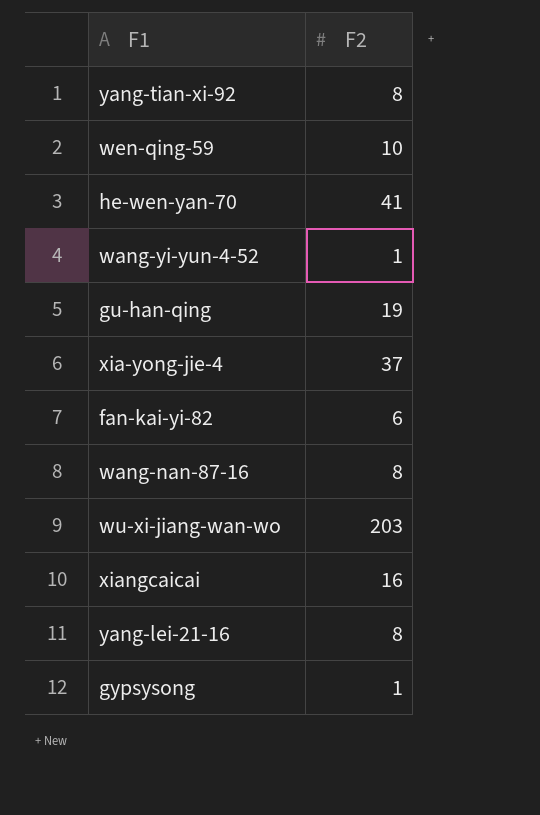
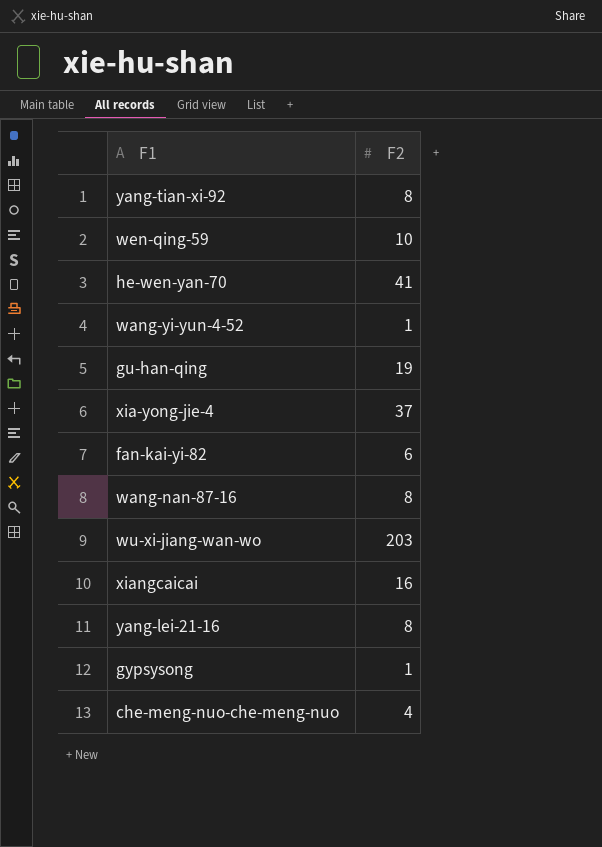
row che-meng-nuo-che-meng-nuo: none -> 4

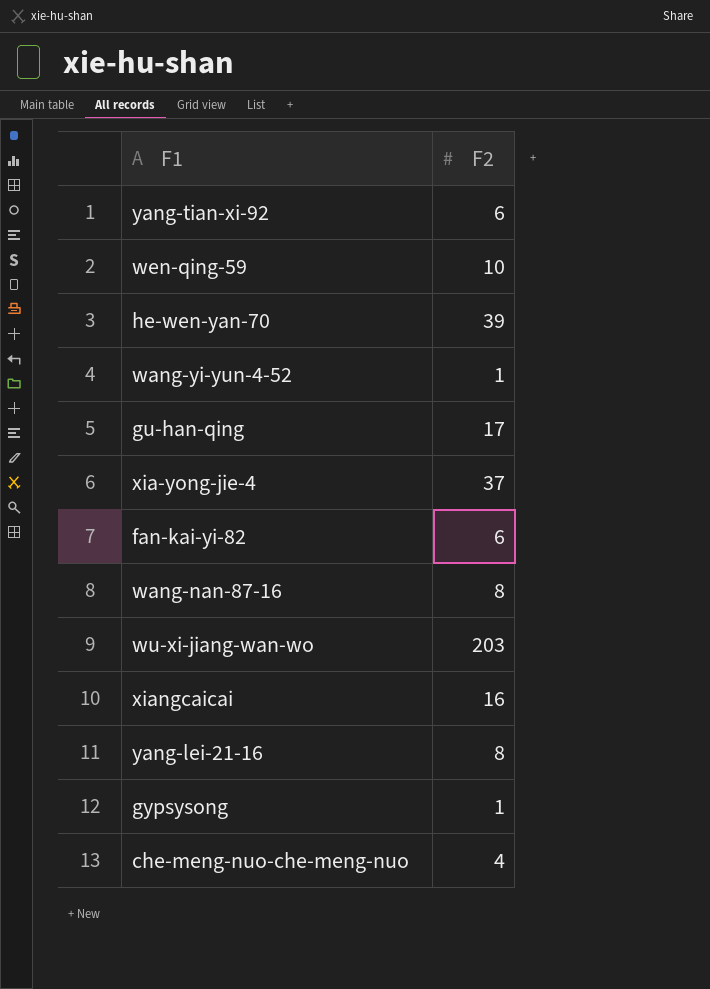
yang-tian-xi-92 | F2: 8 -> 6
he-wen-yan-70 | F2: 41 -> 39
gu-han-qing | F2: 19 -> 17

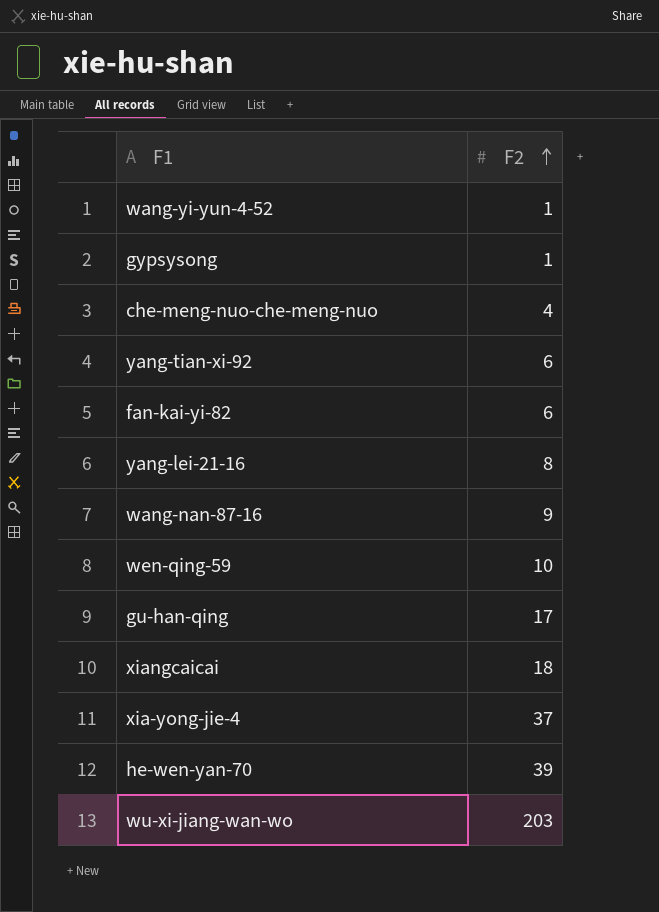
row order: none -> F2 ascending
wang-nan-87-16 | F2: 8 -> 9
xiangcaicai | F2: 16 -> 18

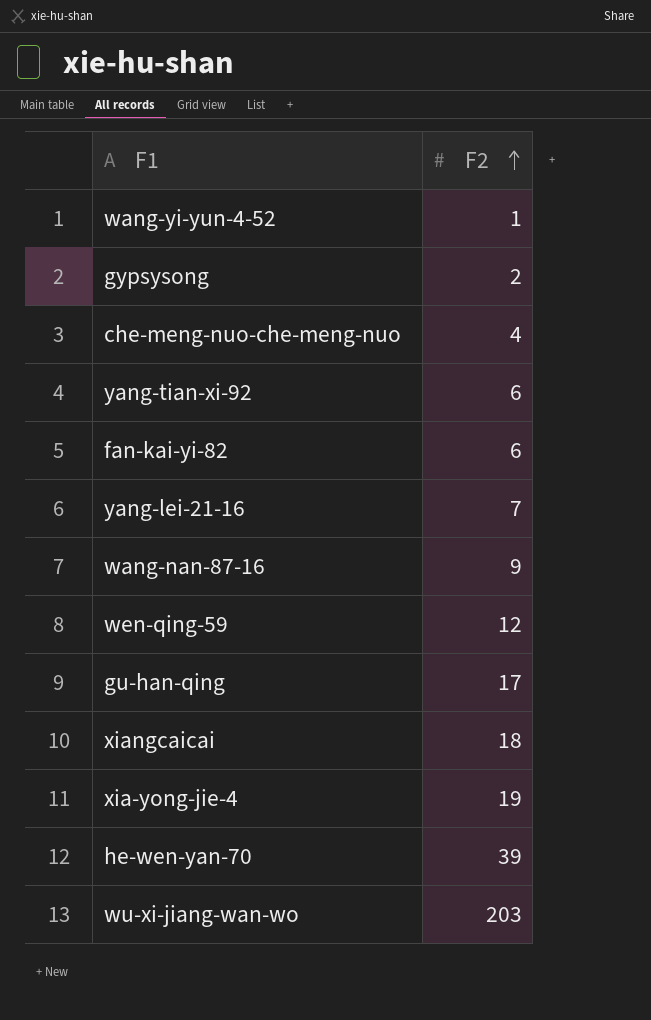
gypsysong | F2: 1 -> 2
yang-lei-21-16 | F2: 8 -> 7
wen-qing-59 | F2: 10 -> 12
xia-yong-jie-4 | F2: 37 -> 19

